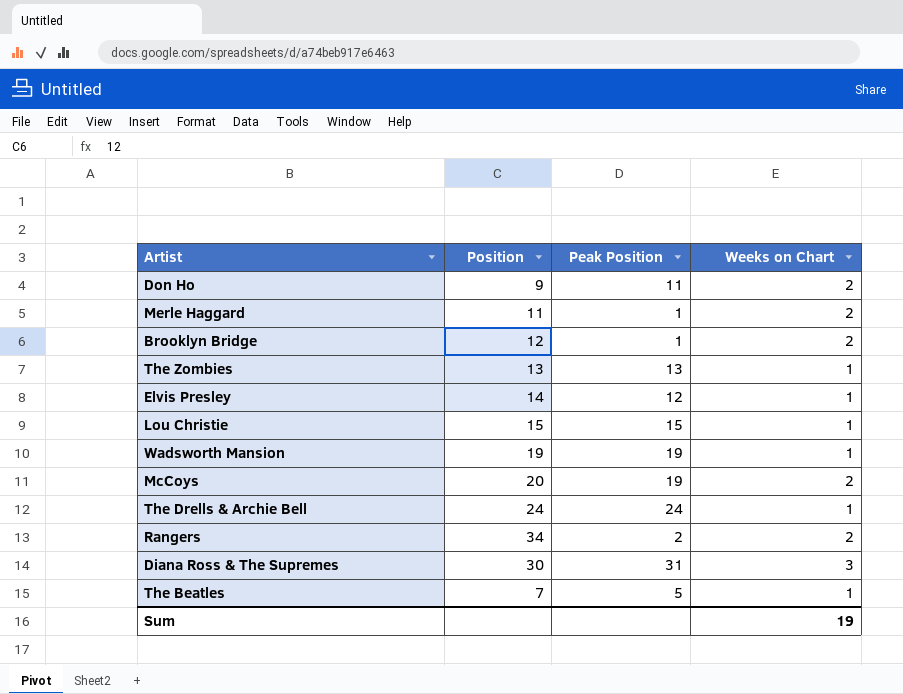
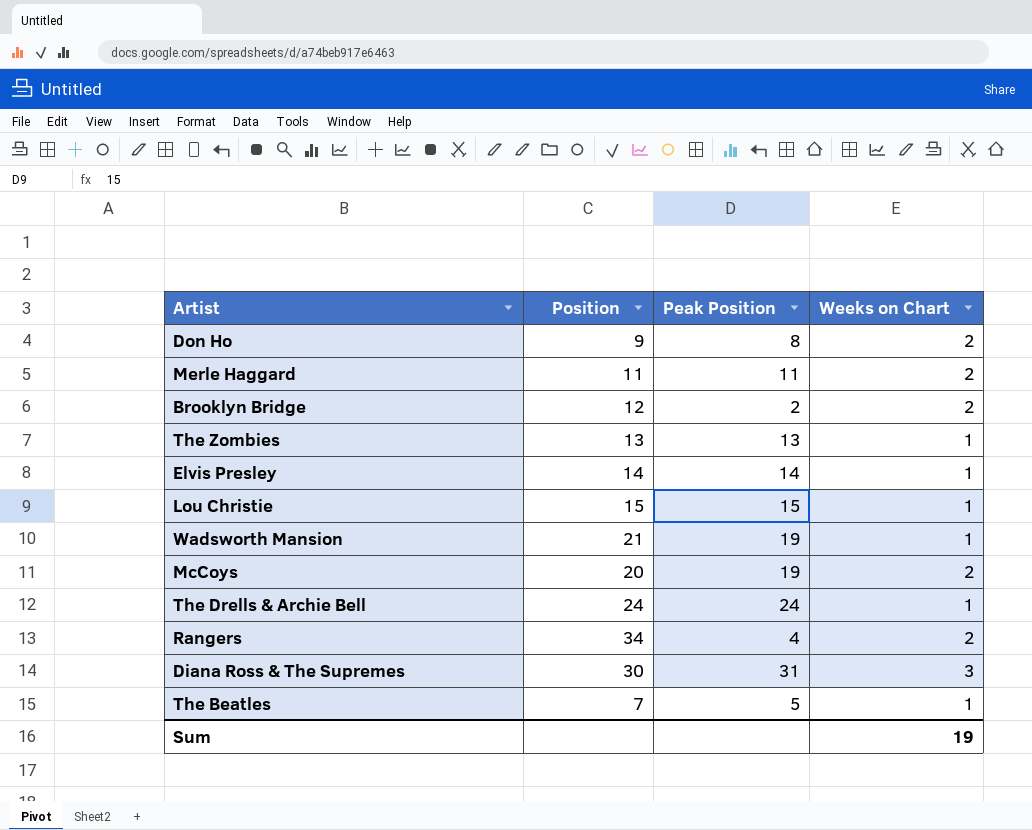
Don Ho | Peak Position: 11 -> 8
Merle Haggard | Peak Position: 1 -> 11
Brooklyn Bridge | Peak Position: 1 -> 2
Elvis Presley | Peak Position: 12 -> 14
Wadsworth Mansion | Position: 19 -> 21
Rangers | Peak Position: 2 -> 4

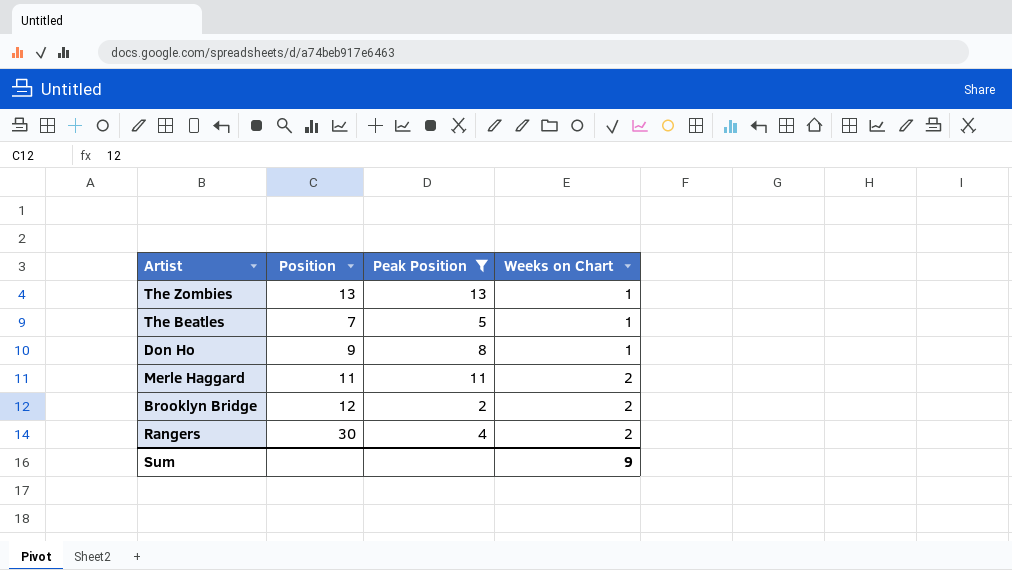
filter: none -> Peak Position <= 13
row order: none -> Weeks on Chart ascending
Don Ho | Weeks on Chart: 2 -> 1
Rangers | Position: 34 -> 30
Sum | Weeks on Chart: 19 -> 9

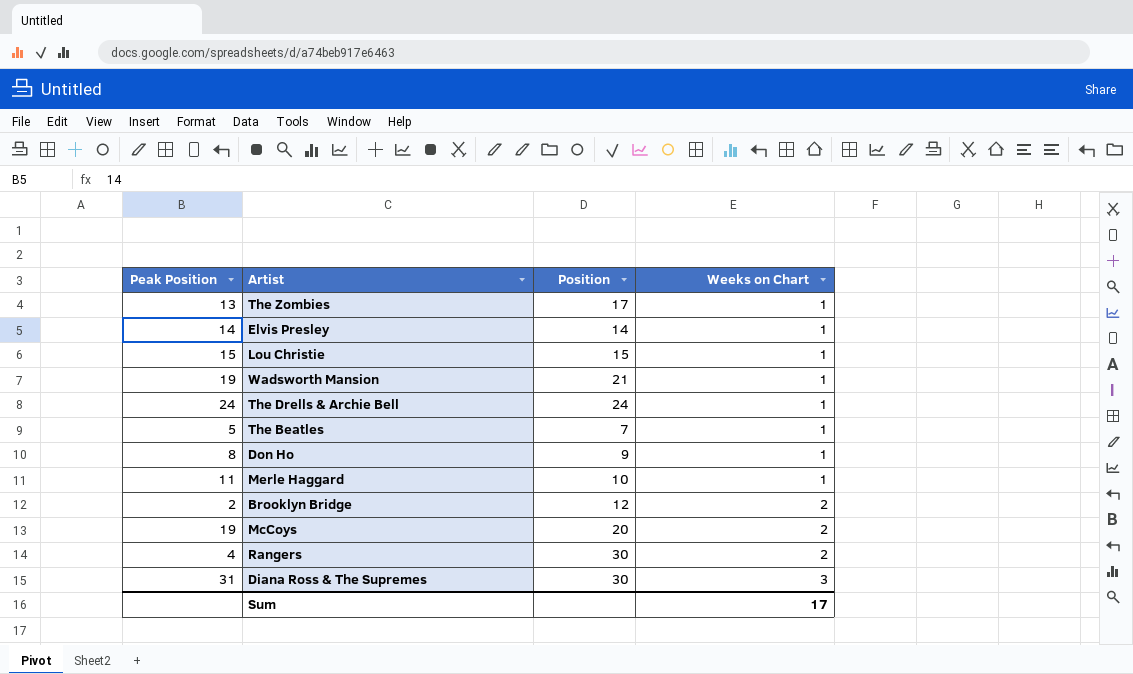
filter: Peak Position <= 13 -> none
column Peak Position | position: 3 -> 1
The Zombies | Position: 13 -> 17
Merle Haggard | Position: 11 -> 10
Merle Haggard | Weeks on Chart: 2 -> 1
Sum | Weeks on Chart: 9 -> 17

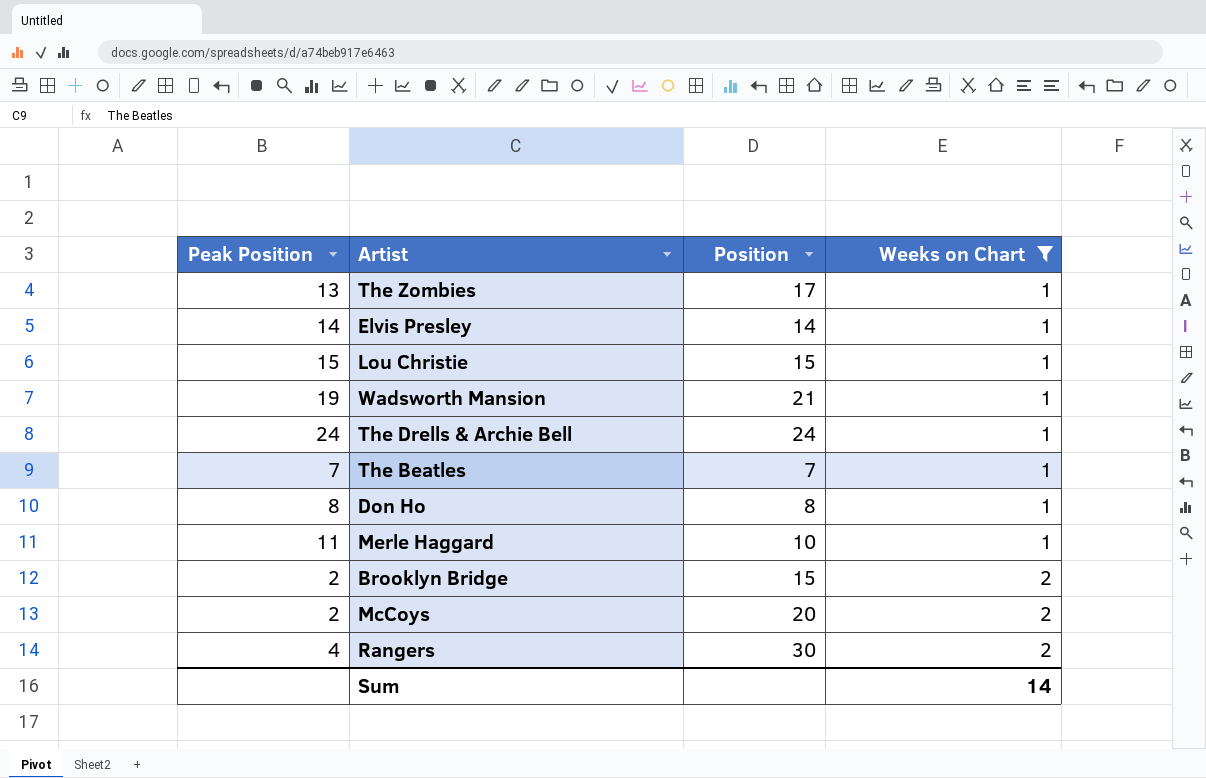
filter: none -> Weeks on Chart != 3
The Beatles | Peak Position: 5 -> 7
Don Ho | Position: 9 -> 8
Brooklyn Bridge | Position: 12 -> 15
McCoys | Peak Position: 19 -> 2
Sum | Weeks on Chart: 17 -> 14

